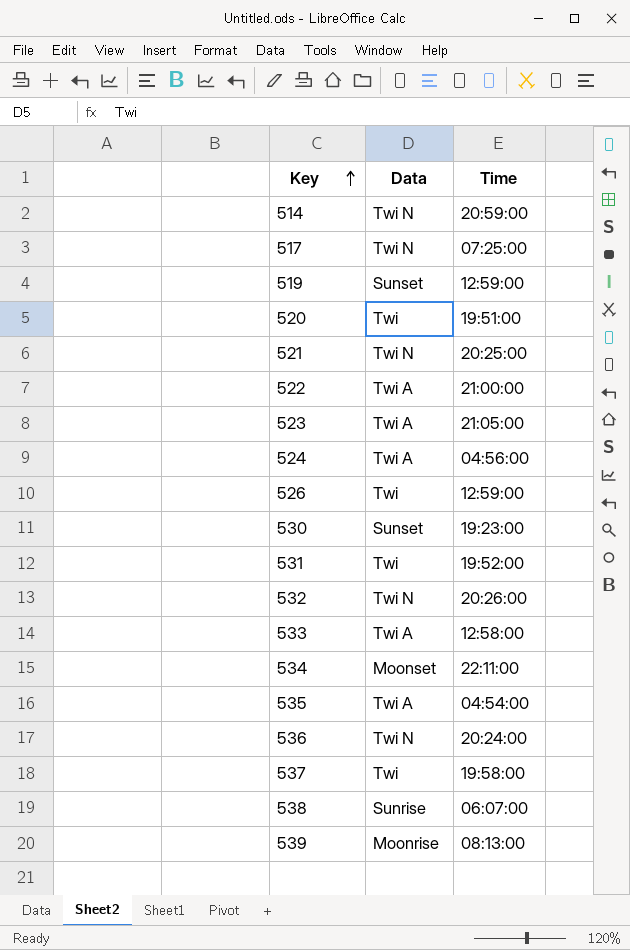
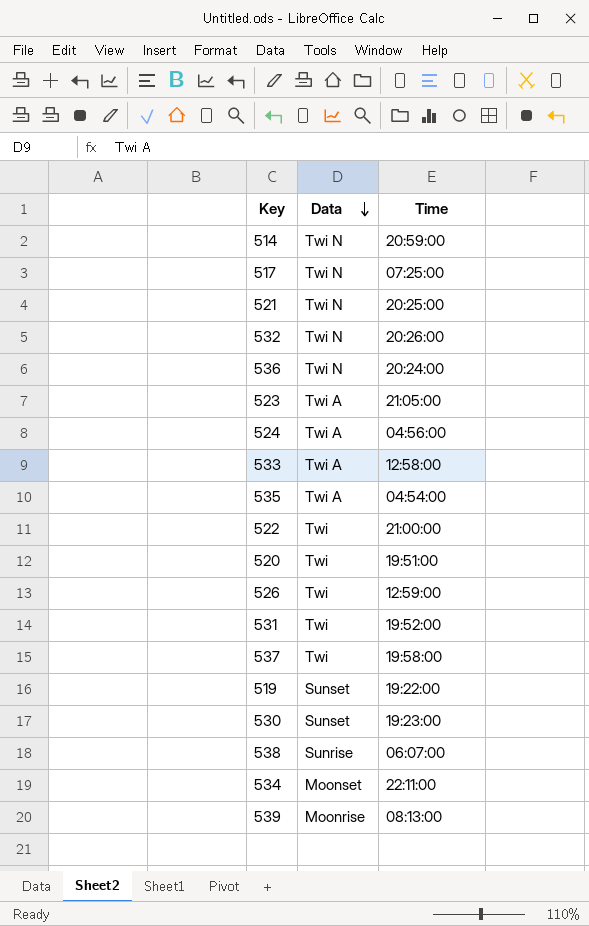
row order: Key ascending -> Data descending
522 | Data: Twi A -> Twi
519 | Time: 12:59:00 -> 19:22:00

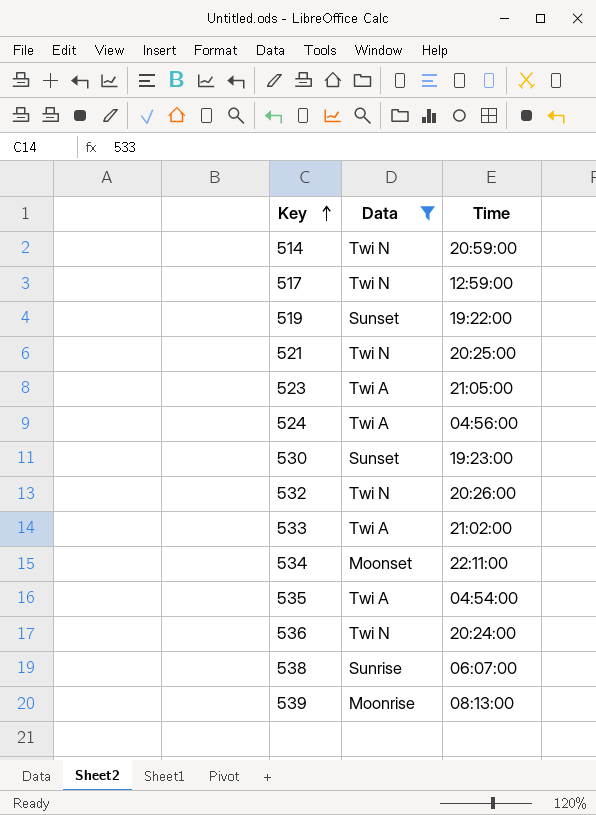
filter: none -> Data != Twi
row order: Data descending -> Key ascending
517 | Time: 07:25:00 -> 12:59:00
533 | Time: 12:58:00 -> 21:02:00

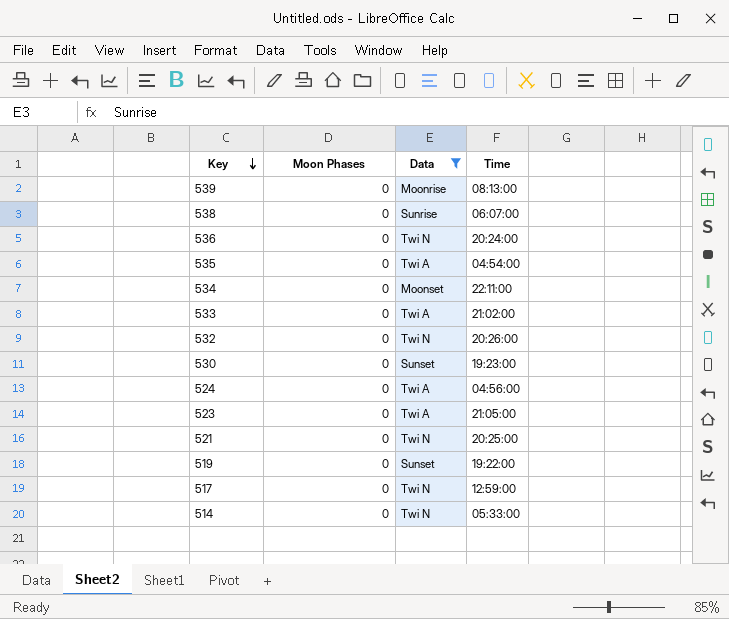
row order: Key ascending -> Key descending
column Moon Phases | position: none -> 2
514 | Time: 20:59:00 -> 05:33:00

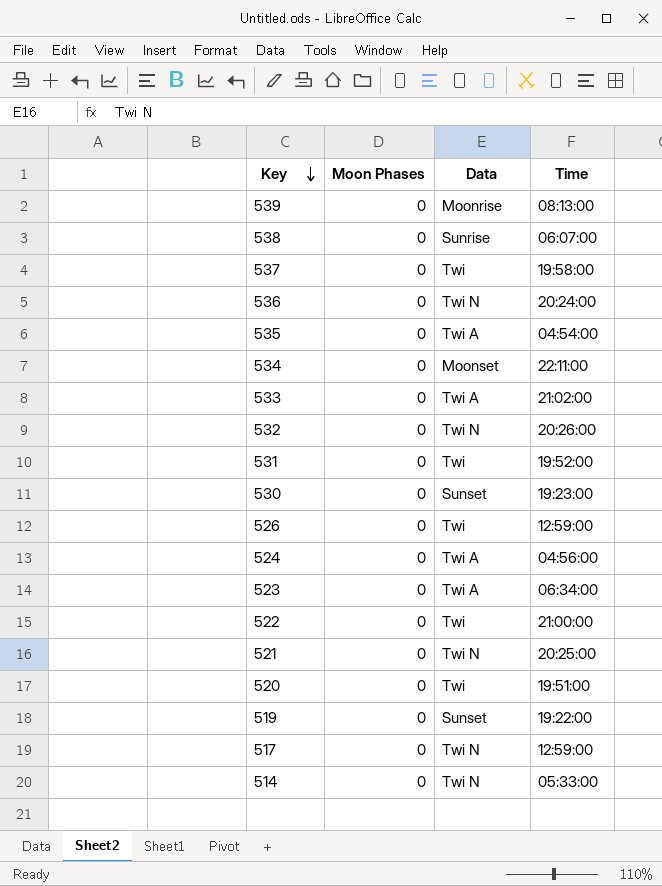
filter: Data != Twi -> none
523 | Time: 21:05:00 -> 06:34:00

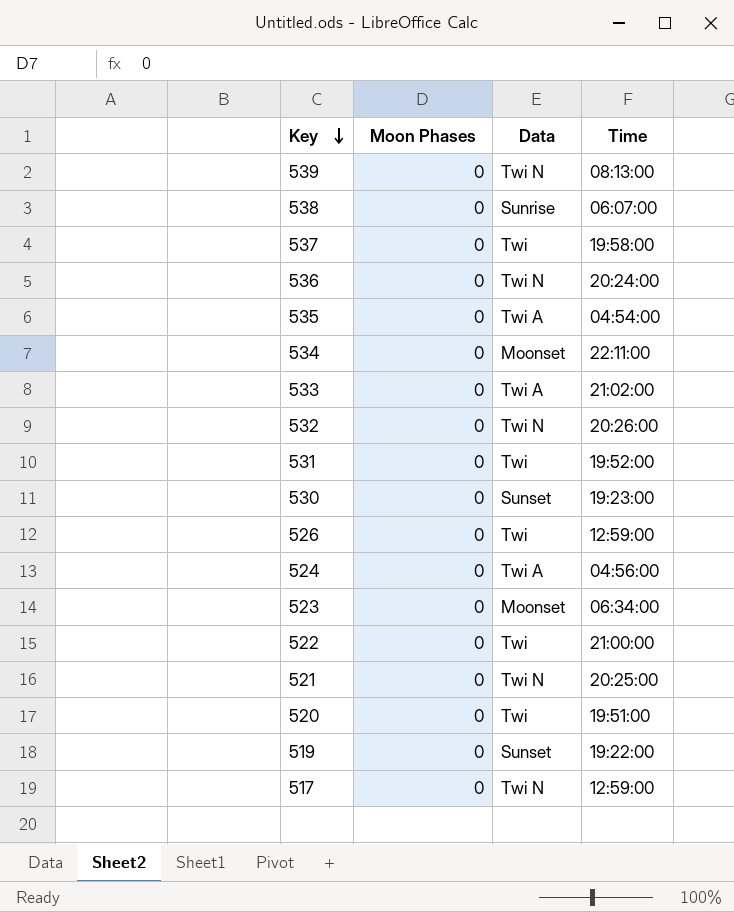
row 514: 0 | Twi N | 05:33:00 -> none
539 | Data: Moonrise -> Twi N
523 | Data: Twi A -> Moonset

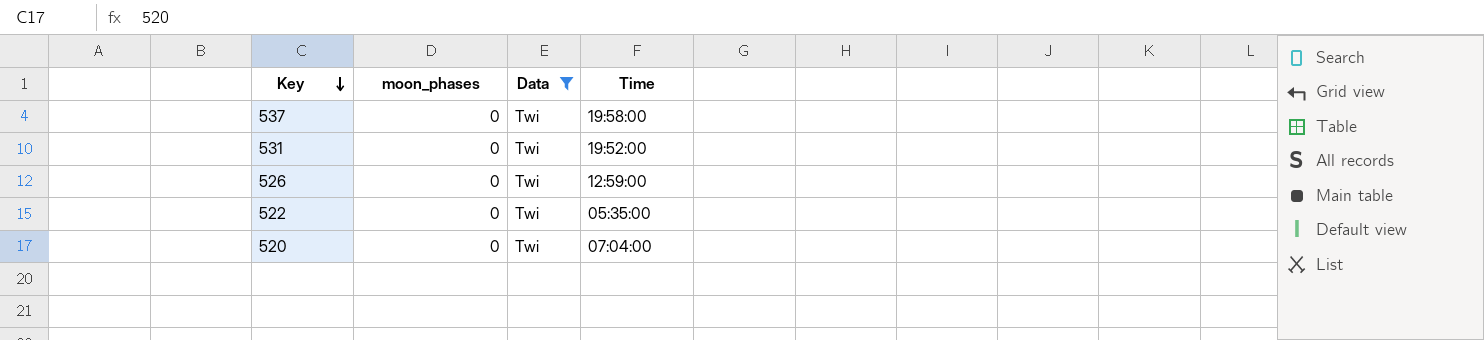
filter: none -> Data = Twi
column name: Moon Phases -> moon_phases
522 | Time: 21:00:00 -> 05:35:00
520 | Time: 19:51:00 -> 07:04:00

